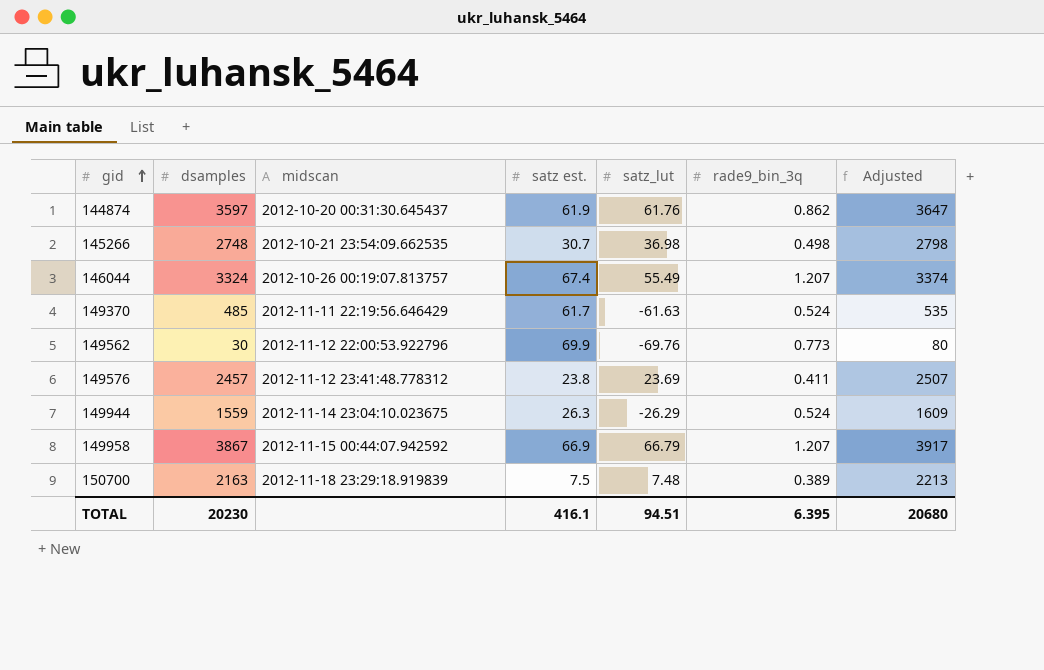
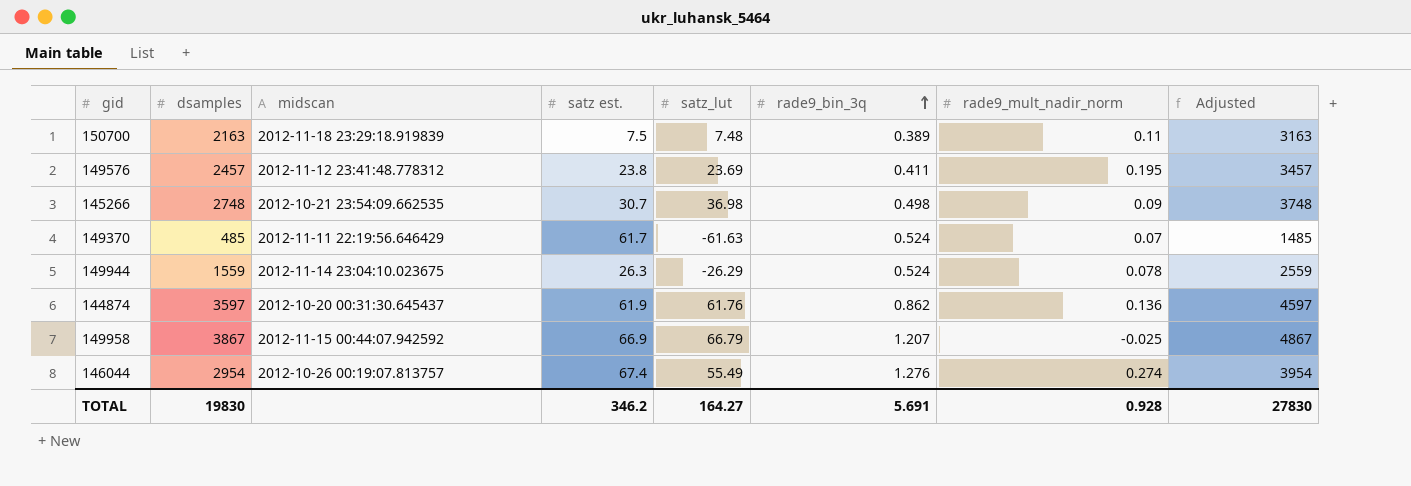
row order: gid ascending -> rade9_bin_3q ascending
column rade9_mult_nadir_norm | position: none -> 7
column Adjusted | formula: [dsamples] + 50 -> [dsamples] + 1000
row 149562: 30 | 2012-11-12 22:00:53.922796 | 69.9 | -69.76 | 0.773 | 80 -> none
146044 | dsamples: 3324 -> 2954
146044 | rade9_bin_3q: 1.207 -> 1.276
TOTAL | dsamples: 20230 -> 19830
TOTAL | satz est.: 416.1 -> 346.2
TOTAL | satz_lut: 94.51 -> 164.27
TOTAL | rade9_bin_3q: 6.395 -> 5.691
TOTAL | Adjusted: 20680 -> 27830

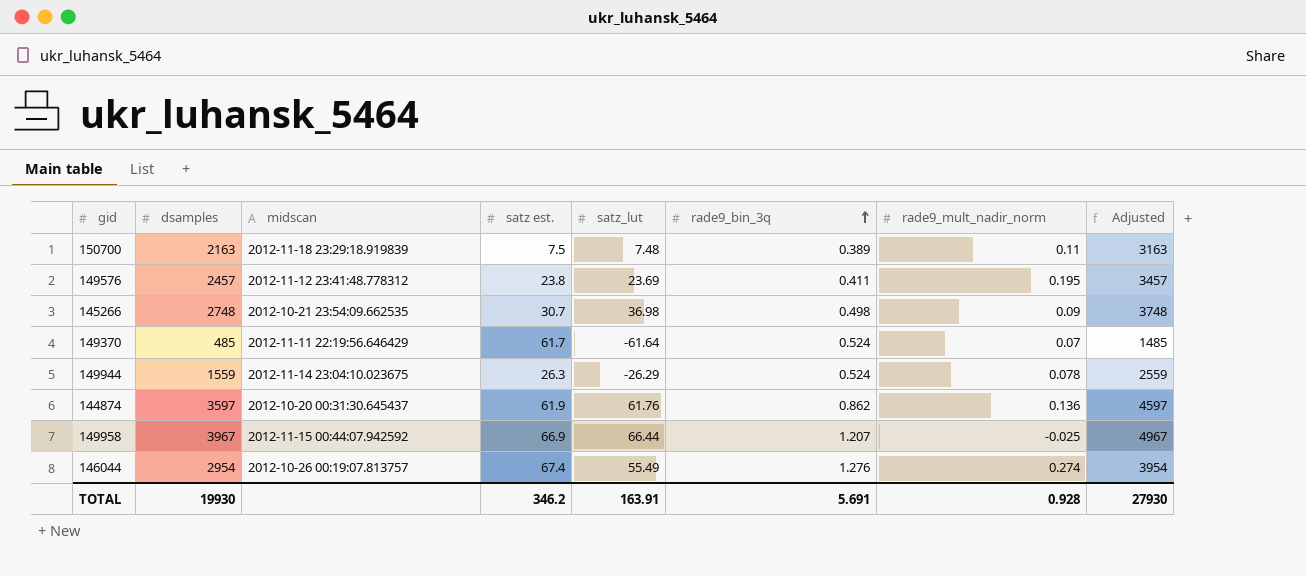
149370 | satz_lut: -61.63 -> -61.64
149958 | dsamples: 3867 -> 3967
149958 | satz_lut: 66.79 -> 66.44
149958 | Adjusted: 4867 -> 4967
TOTAL | dsamples: 19830 -> 19930
TOTAL | satz_lut: 164.27 -> 163.91
TOTAL | Adjusted: 27830 -> 27930

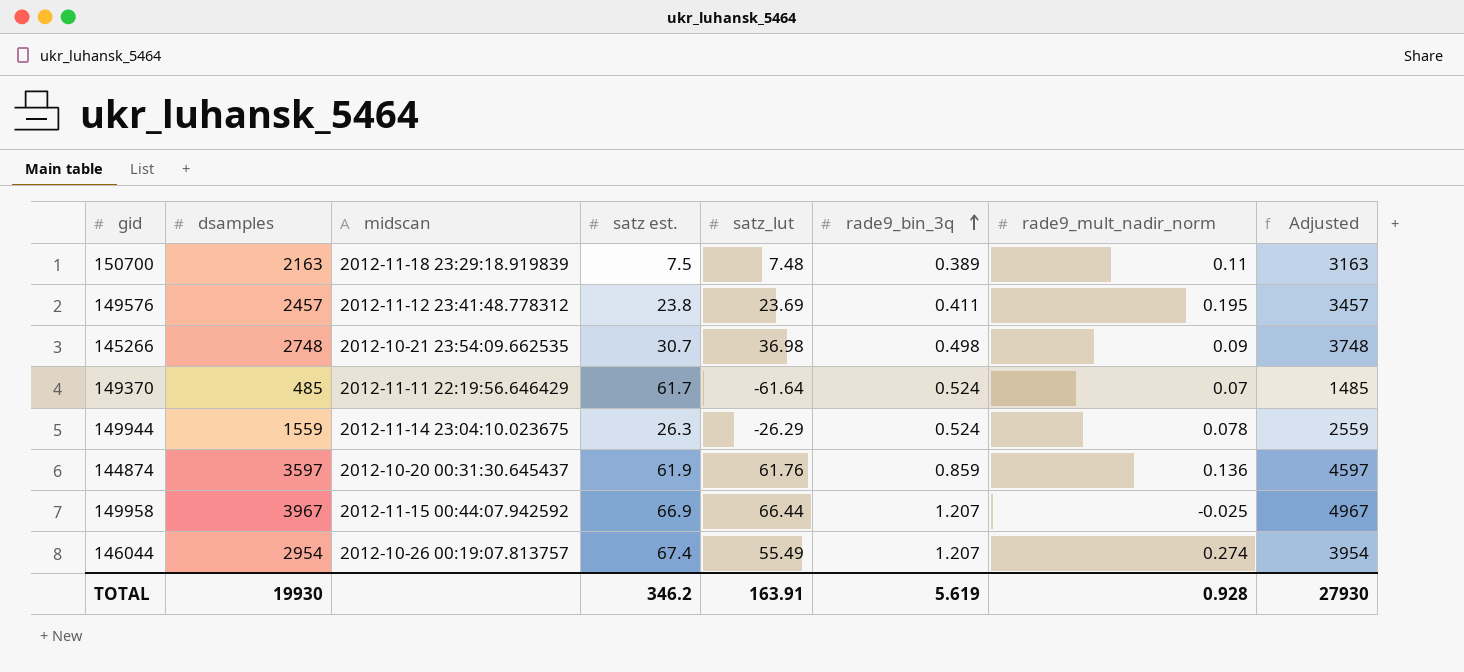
144874 | rade9_bin_3q: 0.862 -> 0.859
146044 | rade9_bin_3q: 1.276 -> 1.207
TOTAL | rade9_bin_3q: 5.691 -> 5.619

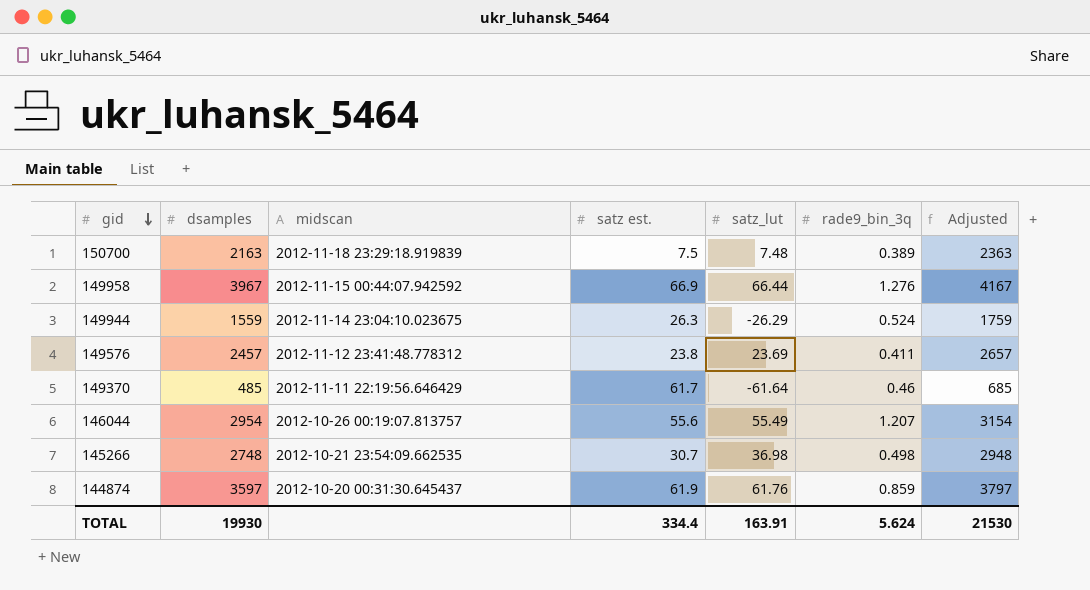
row order: rade9_bin_3q ascending -> gid descending
column rade9_mult_nadir_norm | position: 7 -> none
column Adjusted | formula: [dsamples] + 1000 -> [dsamples] + 200
149958 | rade9_bin_3q: 1.207 -> 1.276
149370 | rade9_bin_3q: 0.524 -> 0.46
146044 | satz est.: 67.4 -> 55.6
TOTAL | satz est.: 346.2 -> 334.4
TOTAL | rade9_bin_3q: 5.619 -> 5.624
TOTAL | Adjusted: 27930 -> 21530

